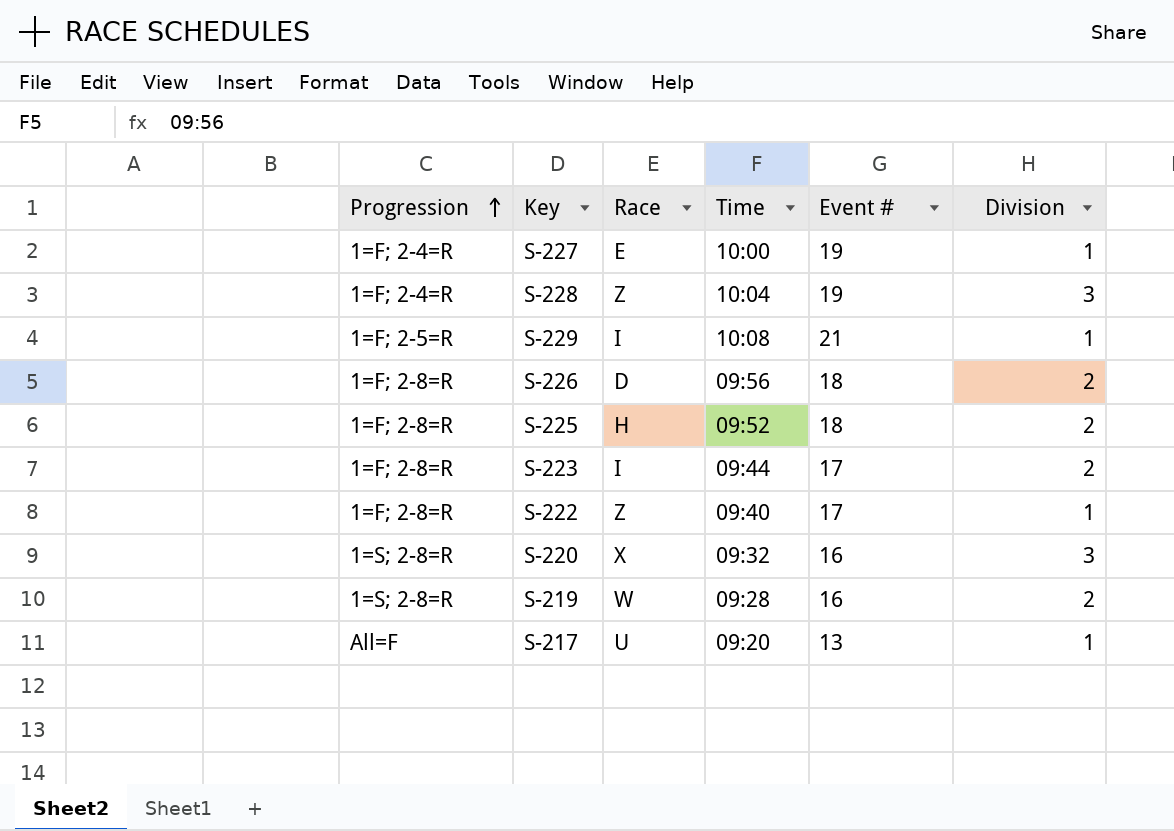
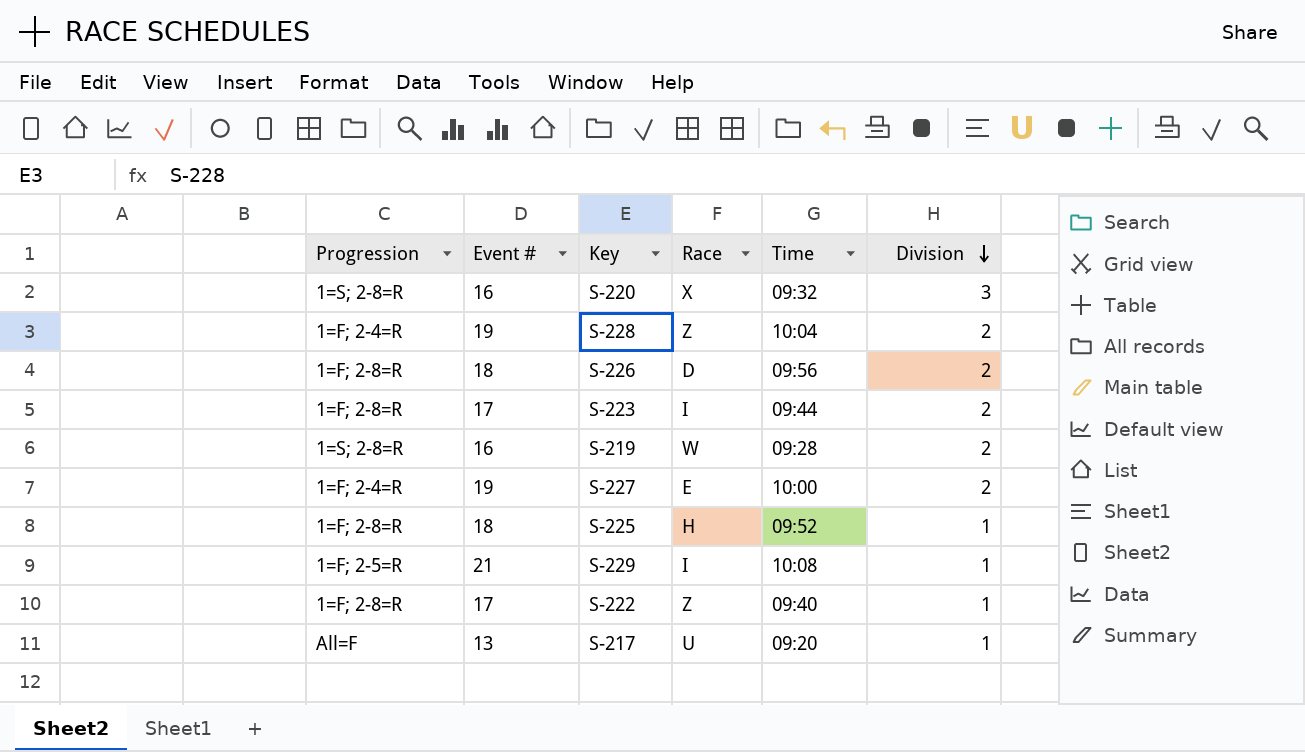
row order: Progression ascending -> Division descending
column Event # | position: 5 -> 2
S-228 | Division: 3 -> 2
S-227 | Division: 1 -> 2
S-225 | Division: 2 -> 1

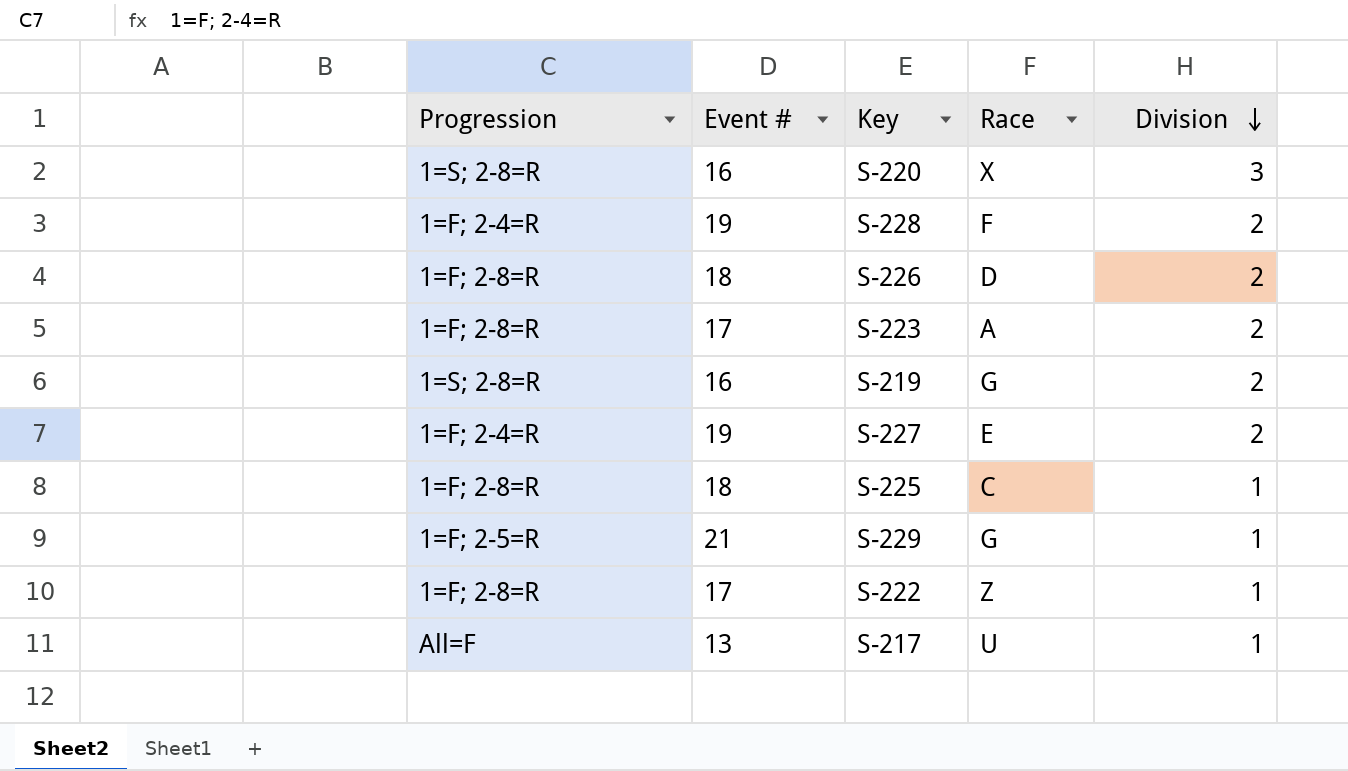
column Time | position: 5 -> none
S-228 | Race: Z -> F
S-223 | Race: I -> A
S-219 | Race: W -> G
S-225 | Race: H -> C
S-229 | Race: I -> G

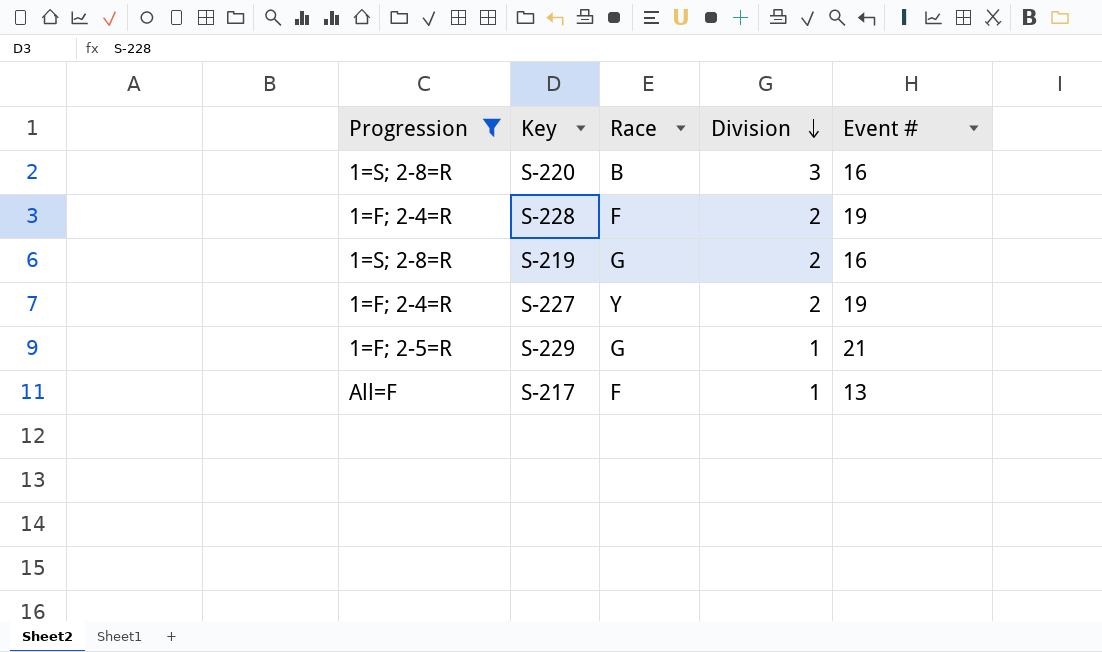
filter: none -> Progression != 1=F; 2-8=R
column Event # | position: 2 -> 5
S-220 | Race: X -> B
S-227 | Race: E -> Y
S-217 | Race: U -> F

